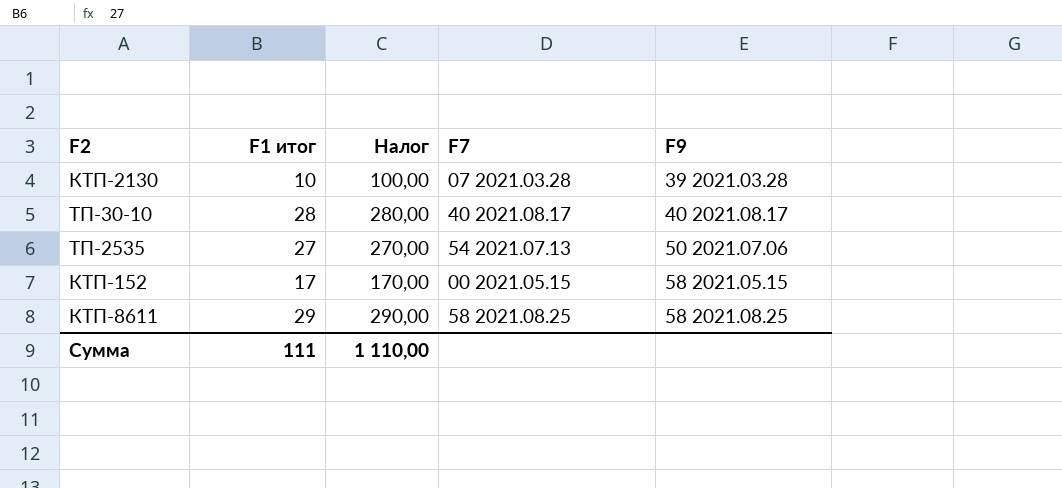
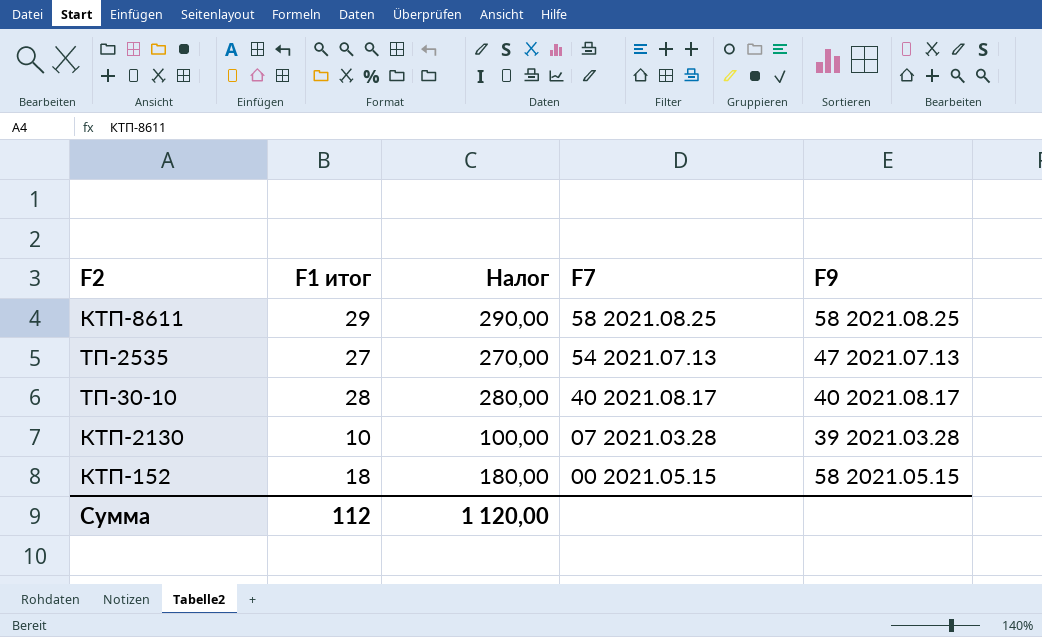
row order: F9 ascending -> F7 descending
ТП-2535 | F9: 50 2021.07.06 -> 47 2021.07.13
КТП-152 | F1 итог: 17 -> 18
КТП-152 | Налог: 170,00 -> 180,00
Сумма | F1 итог: 111 -> 112
Сумма | Налог: 1 110,00 -> 1 120,00

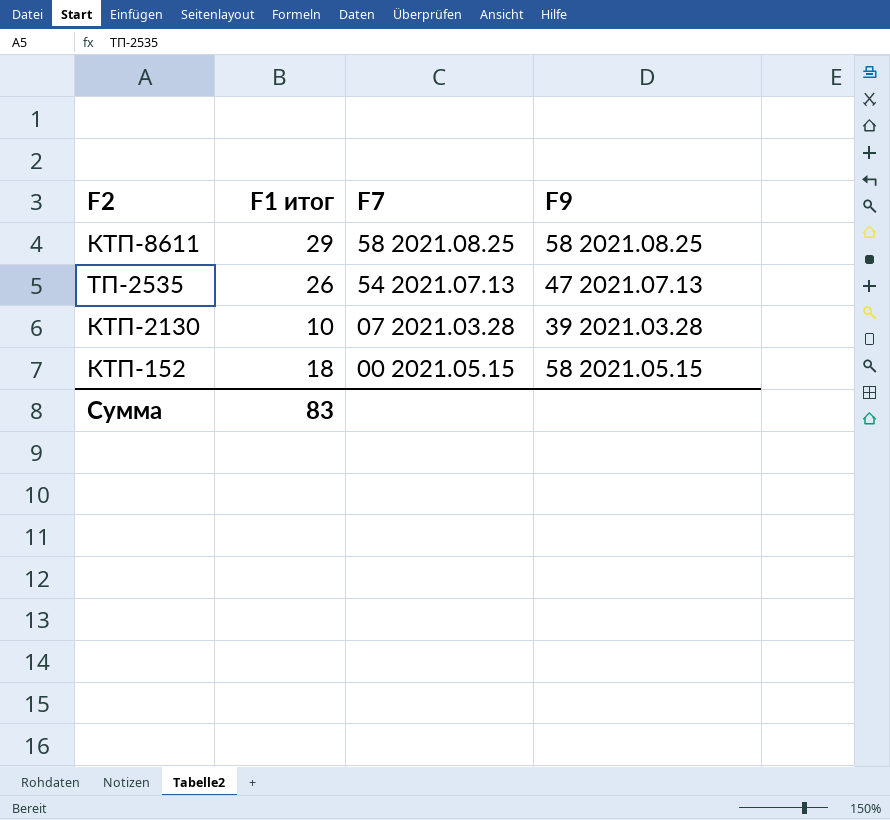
column Налог | formula: [F1 итог] * 10 -> none
row ТП-30-10: 28 | 280,00 | 40 2021.08.17 | 40 2021.08.17 -> none
ТП-2535 | F1 итог: 27 -> 26
Сумма | F1 итог: 112 -> 83

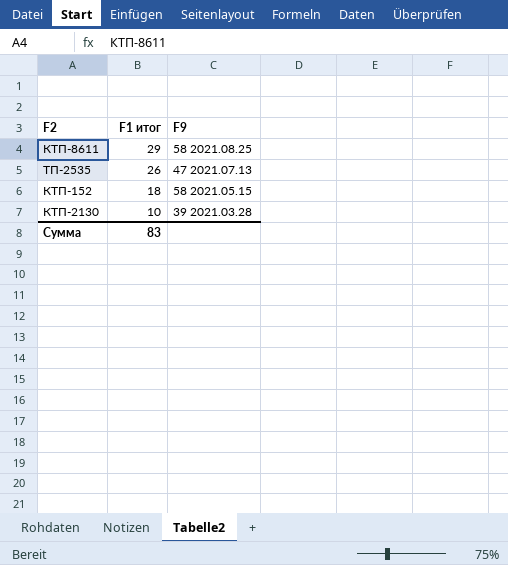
row order: F7 descending -> F1 итог descending
column F7 | position: 3 -> none

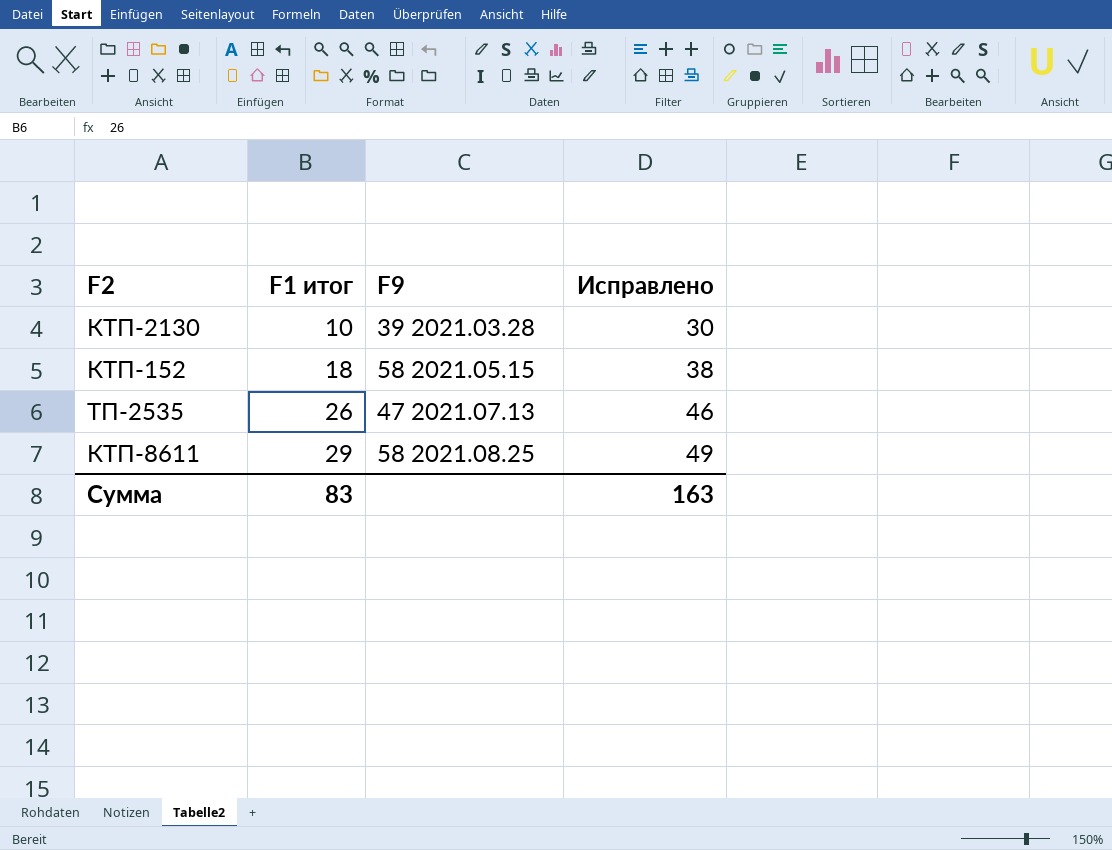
row order: F1 итог descending -> F1 итог ascending
column Исправлено | formula: none -> [F1 итог] + 20

